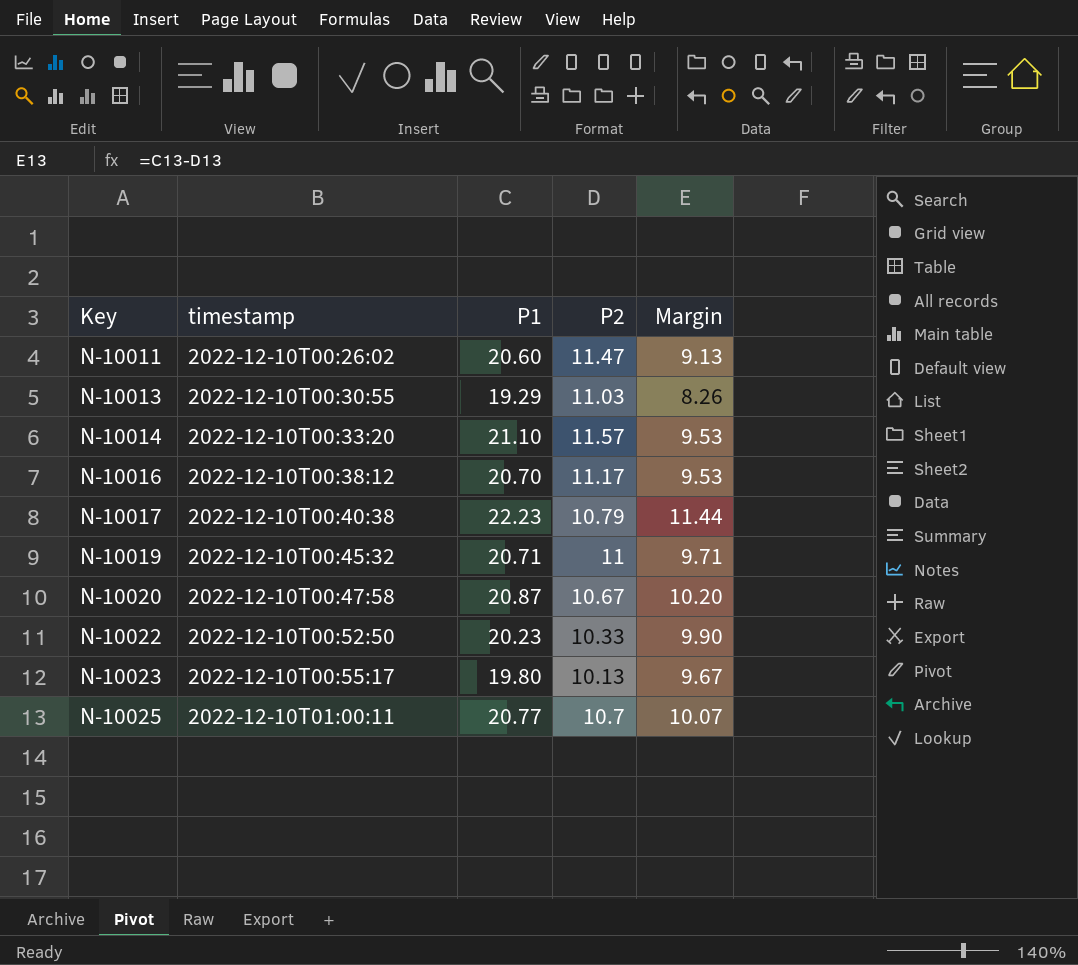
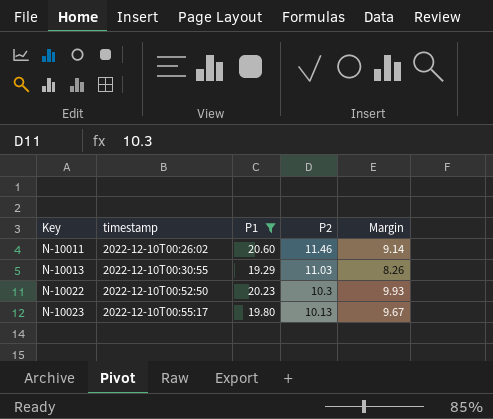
filter: none -> P1 <= 20.60
N-10011 | P2: 11.47 -> 11.46
N-10011 | Margin: 9.13 -> 9.14
N-10022 | P2: 10.33 -> 10.3
N-10022 | Margin: 9.90 -> 9.93

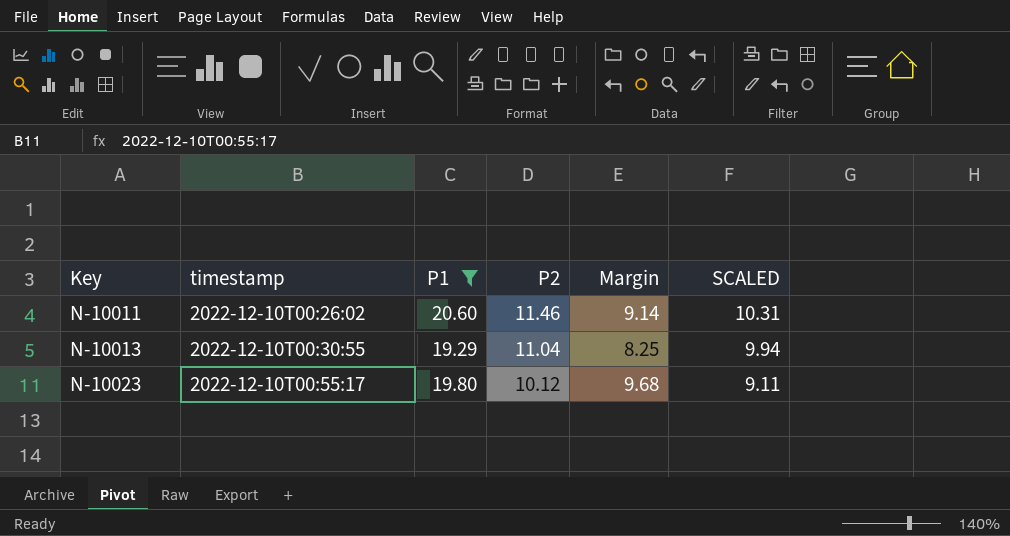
column SCALED | formula: none -> [P2] * 0.9
row N-10022: 2022-12-10T00:52:50 | 20.23 | 10.3 | 9.93 -> none
N-10013 | P2: 11.03 -> 11.04
N-10013 | Margin: 8.26 -> 8.25
N-10023 | P2: 10.13 -> 10.12
N-10023 | Margin: 9.67 -> 9.68

